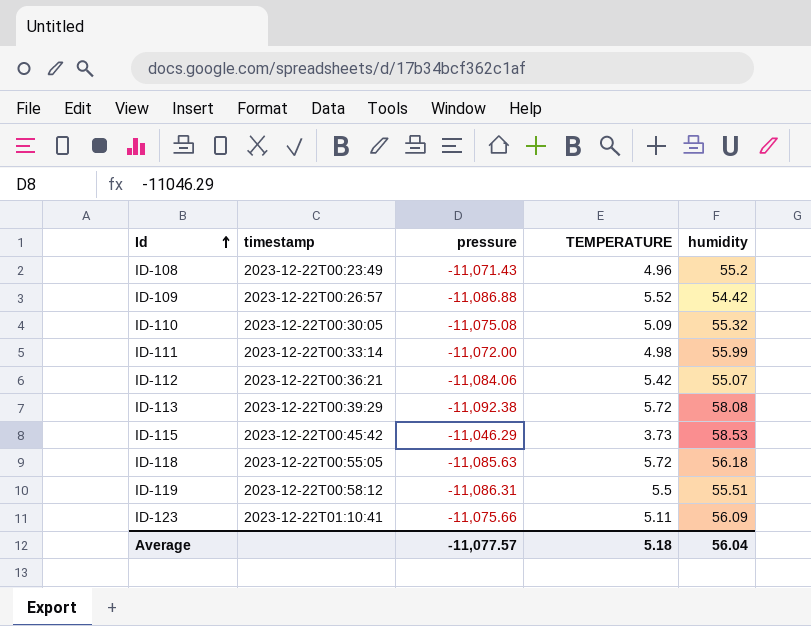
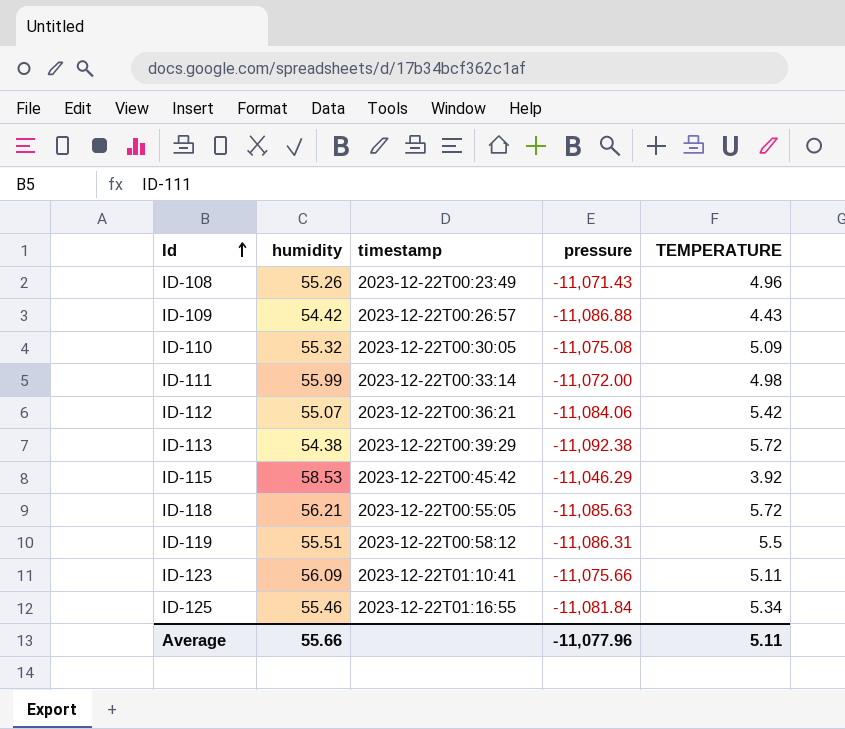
column humidity | position: 5 -> 2
ID-108 | humidity: 55.2 -> 55.26
ID-109 | TEMPERATURE: 5.52 -> 4.43
ID-113 | humidity: 58.08 -> 54.38
ID-115 | TEMPERATURE: 3.73 -> 3.92
ID-118 | humidity: 56.18 -> 56.21
row ID-125: none -> 55.46 | 2023-12-22T01:16:55 | -11,081.84 | 5.34
Average | humidity: 56.04 -> 55.66
Average | pressure: -11,077.57 -> -11,077.96
Average | TEMPERATURE: 5.18 -> 5.11

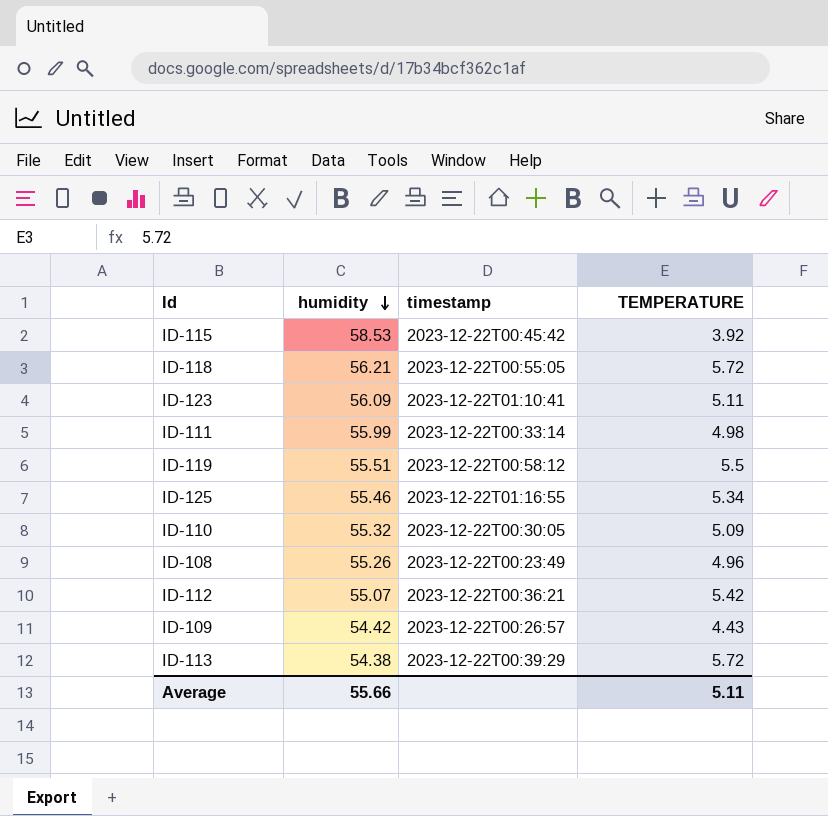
row order: Id ascending -> humidity descending
column pressure | position: 4 -> none

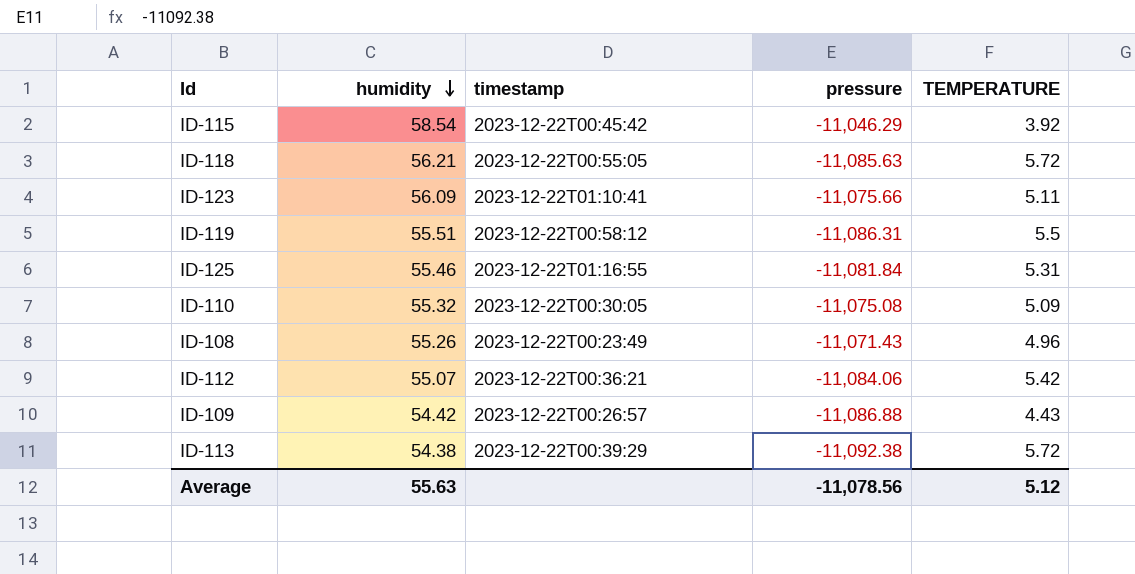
column pressure | position: none -> 4
row ID-111: 55.99 | 2023-12-22T00:33:14 | 4.98 -> none
ID-115 | humidity: 58.53 -> 58.54
ID-125 | TEMPERATURE: 5.34 -> 5.31
Average | humidity: 55.66 -> 55.63
Average | TEMPERATURE: 5.11 -> 5.12

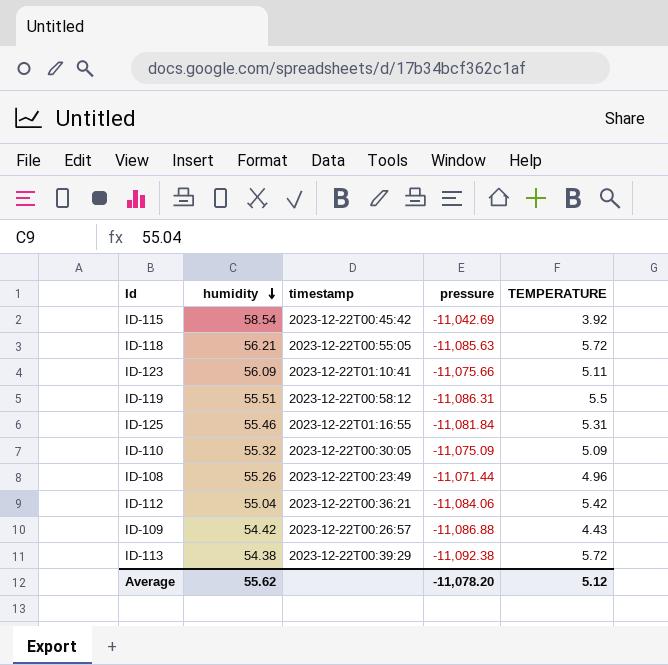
ID-115 | pressure: -11,046.29 -> -11,042.69
ID-110 | pressure: -11,075.08 -> -11,075.09
ID-108 | pressure: -11,071.43 -> -11,071.44
ID-112 | humidity: 55.07 -> 55.04
Average | humidity: 55.63 -> 55.62
Average | pressure: -11,078.56 -> -11,078.20

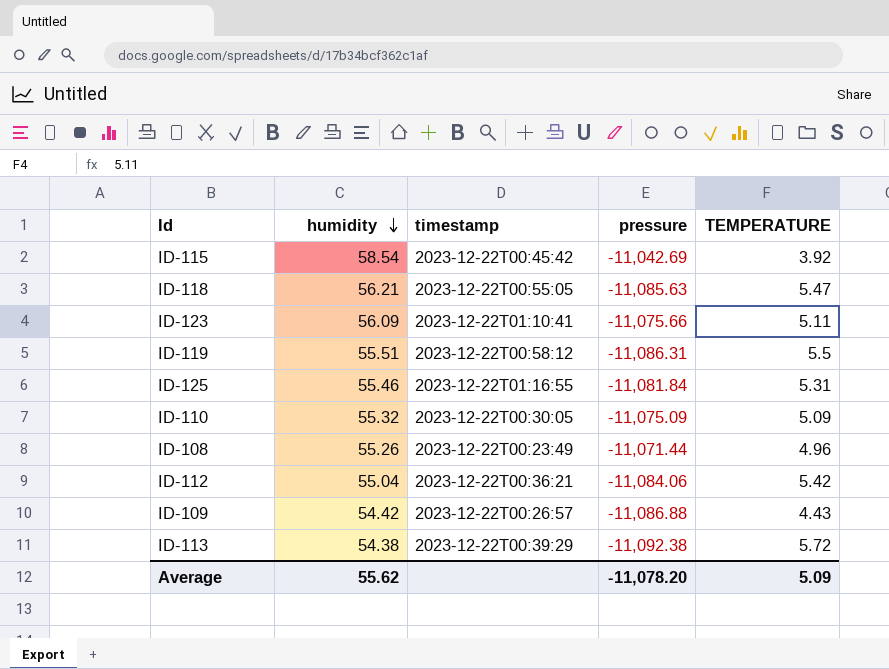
ID-118 | TEMPERATURE: 5.72 -> 5.47
Average | TEMPERATURE: 5.12 -> 5.09

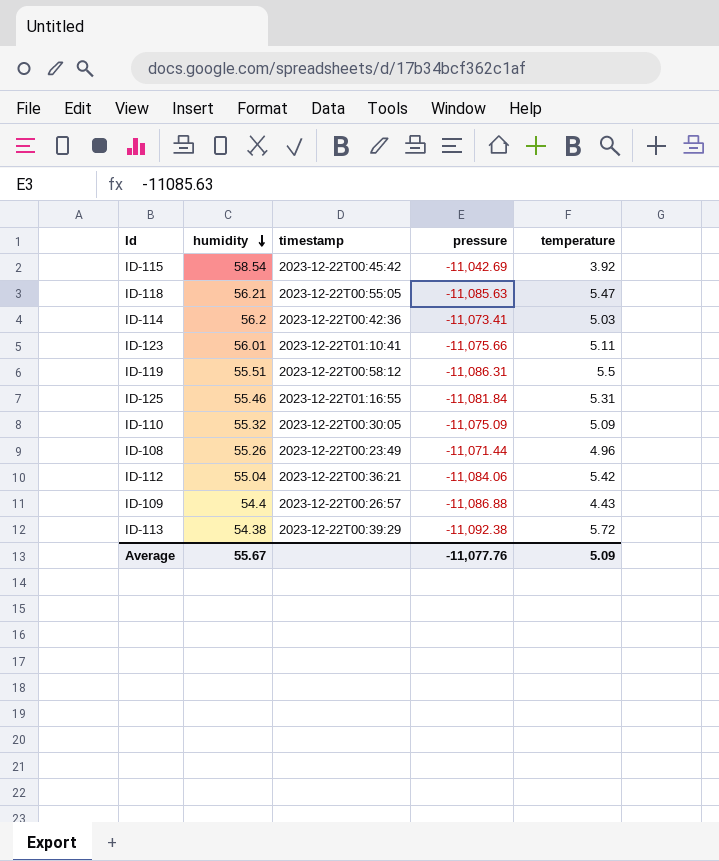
column name: TEMPERATURE -> temperature
row ID-114: none -> 56.2 | 2023-12-22T00:42:36 | -11,073.41 | 5.03
ID-123 | humidity: 56.09 -> 56.01
ID-109 | humidity: 54.42 -> 54.4
Average | humidity: 55.62 -> 55.67
Average | pressure: -11,078.20 -> -11,077.76

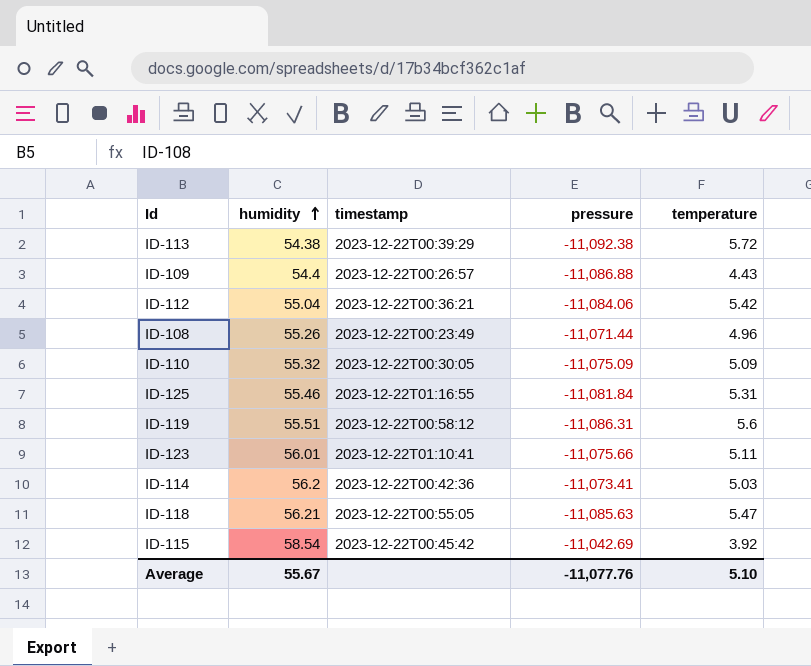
row order: humidity descending -> humidity ascending
ID-119 | temperature: 5.5 -> 5.6
Average | temperature: 5.09 -> 5.10

